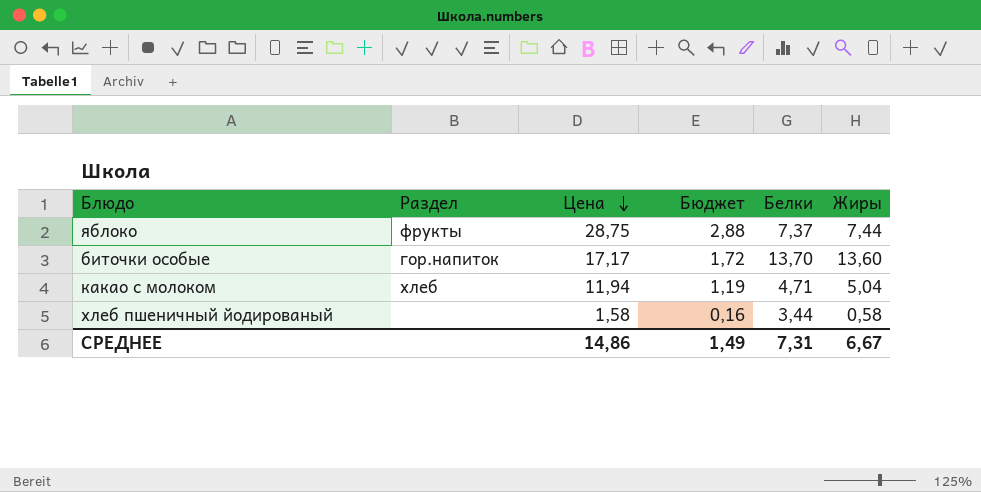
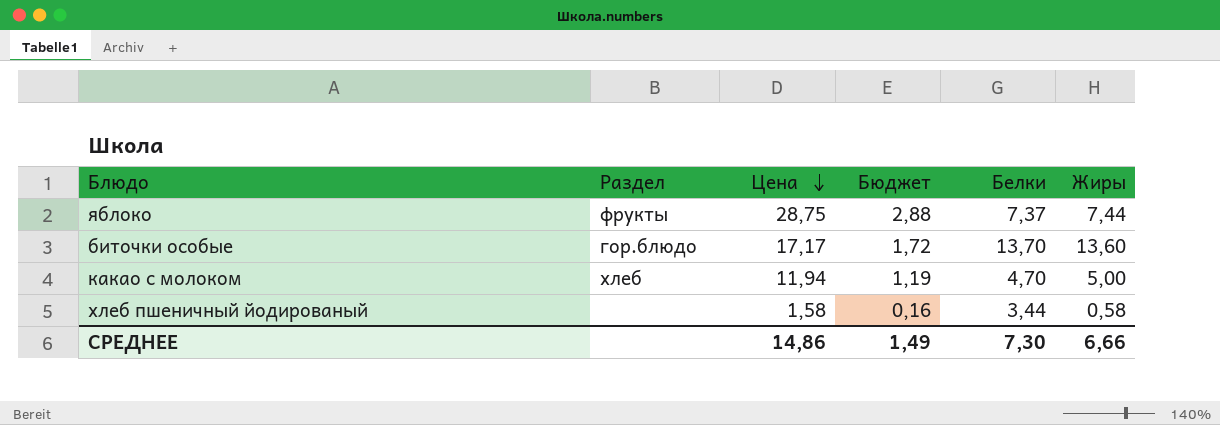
биточки особые | Раздел: гор.напиток -> гор.блюдо
какао с молоком | Белки: 4,71 -> 4,70
какао с молоком | Жиры: 5,04 -> 5,00
СРЕДНЕЕ | Белки: 7,31 -> 7,30
СРЕДНЕЕ | Жиры: 6,67 -> 6,66

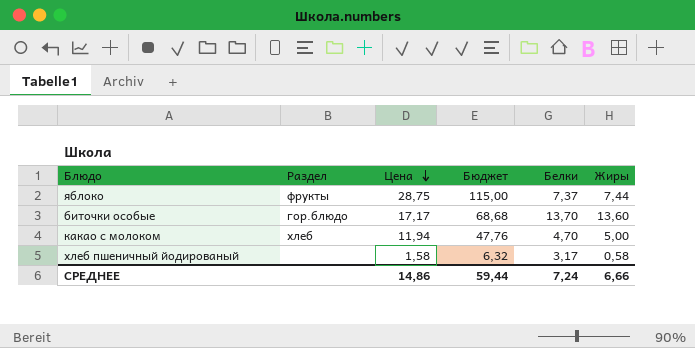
column Бюджет | formula: [Цена] * 0,1 -> [Цена] * 4
хлеб пшеничный йодированый | Белки: 3,44 -> 3,17
СРЕДНЕЕ | Бюджет: 1,49 -> 59,44
СРЕДНЕЕ | Белки: 7,30 -> 7,24

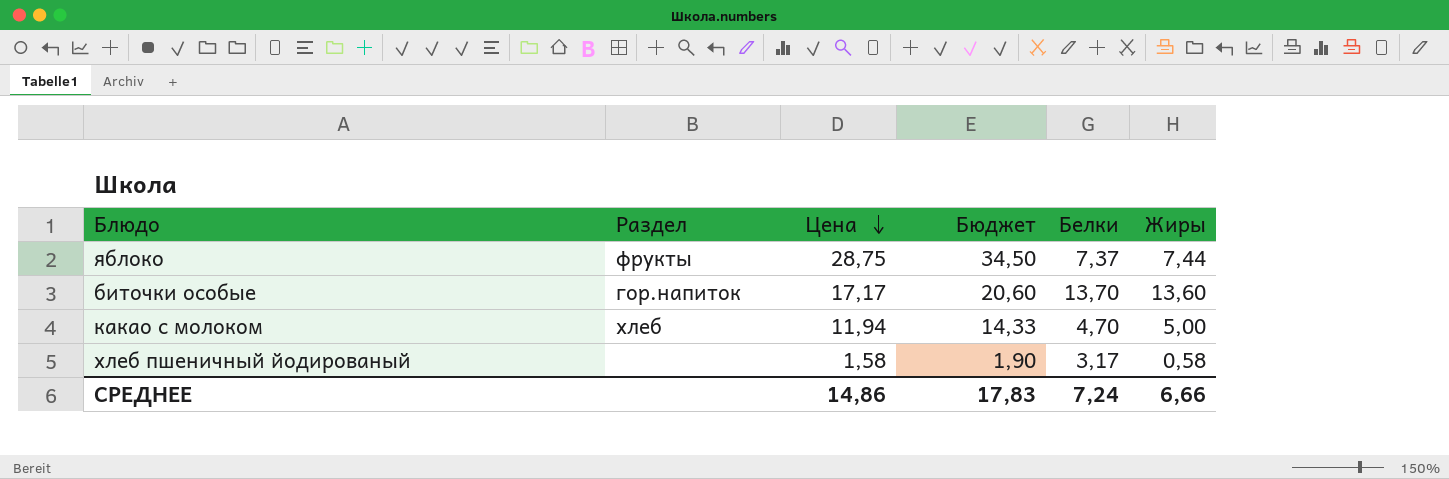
column Бюджет | formula: [Цена] * 4 -> [Цена] * 1,2
биточки особые | Раздел: гор.блюдо -> гор.напиток
СРЕДНЕЕ | Бюджет: 59,44 -> 17,83

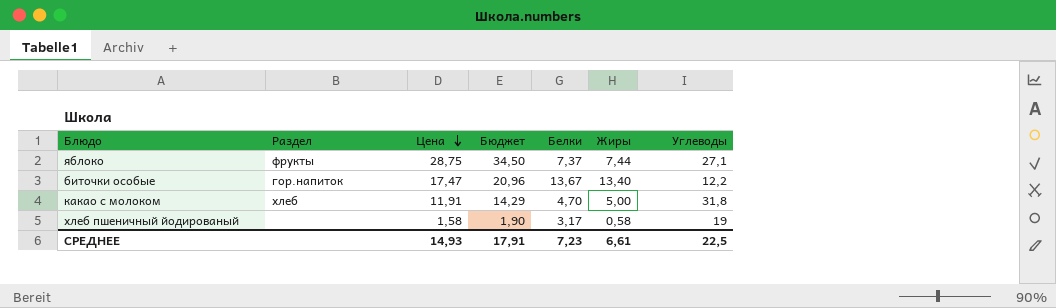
column Углеводы | position: none -> 7
биточки особые | Цена: 17,17 -> 17,47
биточки особые | Бюджет: 20,60 -> 20,96
биточки особые | Белки: 13,70 -> 13,67
биточки особые | Жиры: 13,60 -> 13,40
какао с молоком | Цена: 11,94 -> 11,91
какао с молоком | Бюджет: 14,33 -> 14,29
СРЕДНЕЕ | Цена: 14,86 -> 14,93
СРЕДНЕЕ | Бюджет: 17,83 -> 17,91
СРЕДНЕЕ | Белки: 7,24 -> 7,23
СРЕДНЕЕ | Жиры: 6,66 -> 6,61

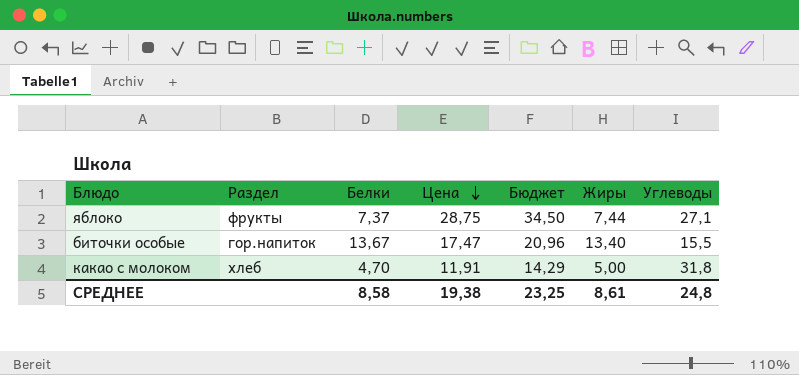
column Белки | position: 5 -> 3
row хлеб пшеничный йодированый: none | 1,58 | 1,90 | 3,17 | 0,58 | 19 -> none
биточки особые | Углеводы: 12,2 -> 15,5
СРЕДНЕЕ | Белки: 7,23 -> 8,58
СРЕДНЕЕ | Цена: 14,93 -> 19,38
СРЕДНЕЕ | Бюджет: 17,91 -> 23,25
СРЕДНЕЕ | Жиры: 6,61 -> 8,61
СРЕДНЕЕ | Углеводы: 22,5 -> 24,8

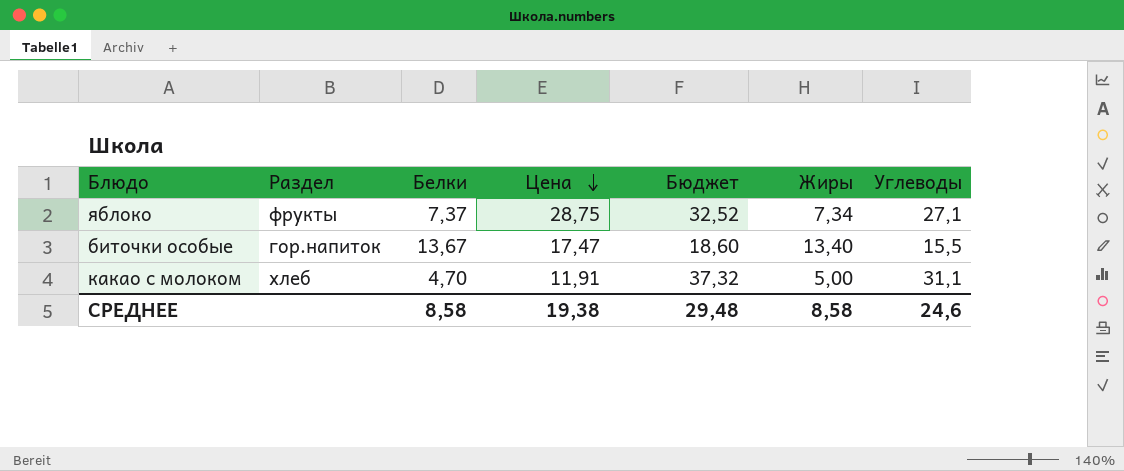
column Бюджет | formula: [Цена] * 1,2 -> [Углеводы] * 1,2
яблоко | Жиры: 7,44 -> 7,34
какао с молоком | Углеводы: 31,8 -> 31,1
СРЕДНЕЕ | Бюджет: 23,25 -> 29,48
СРЕДНЕЕ | Жиры: 8,61 -> 8,58
СРЕДНЕЕ | Углеводы: 24,8 -> 24,6

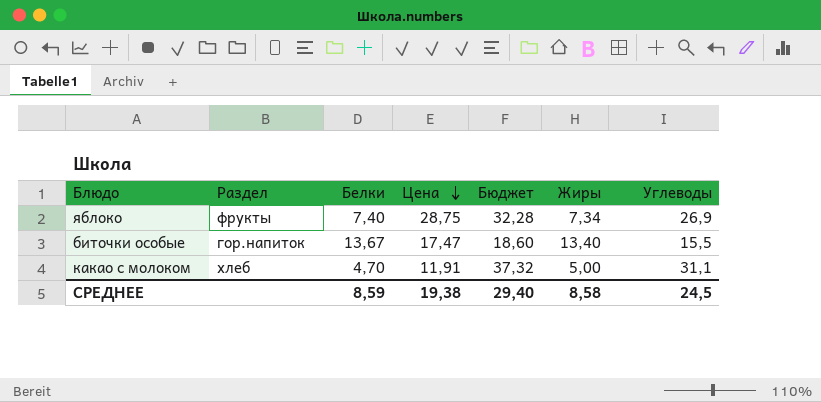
яблоко | Белки: 7,37 -> 7,40
яблоко | Бюджет: 32,52 -> 32,28
яблоко | Углеводы: 27,1 -> 26,9
СРЕДНЕЕ | Белки: 8,58 -> 8,59
СРЕДНЕЕ | Бюджет: 29,48 -> 29,40
СРЕДНЕЕ | Углеводы: 24,6 -> 24,5

